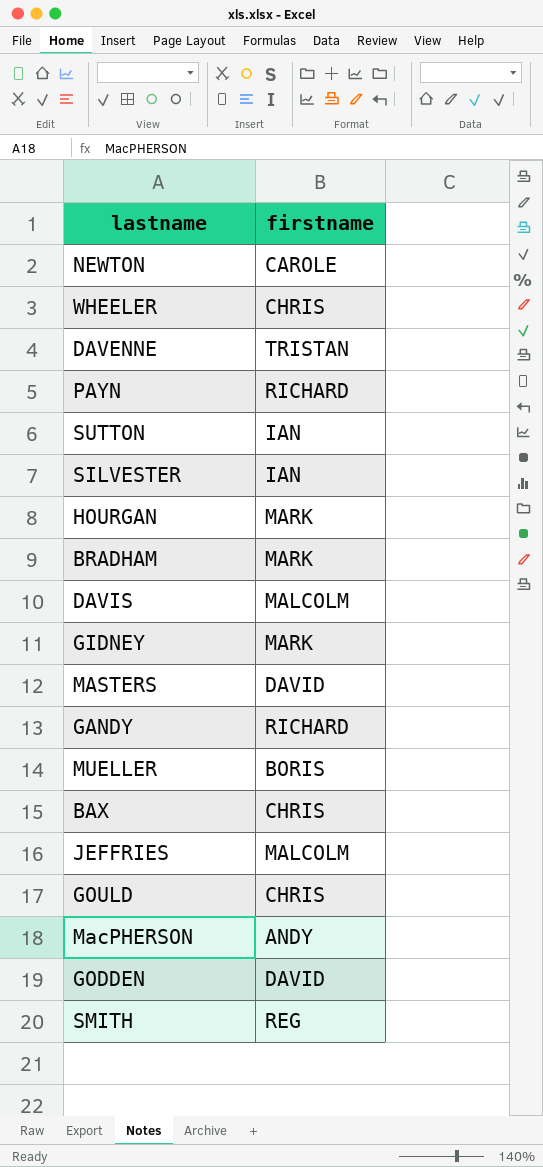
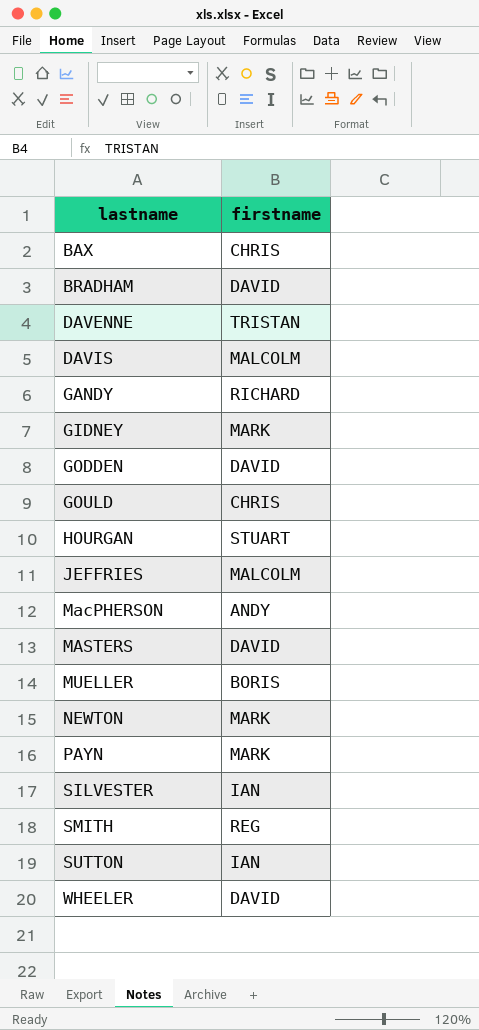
row order: none -> lastname ascending
BRADHAM | firstname: MARK -> DAVID
HOURGAN | firstname: MARK -> STUART
NEWTON | firstname: CAROLE -> MARK
PAYN | firstname: RICHARD -> MARK
WHEELER | firstname: CHRIS -> DAVID

